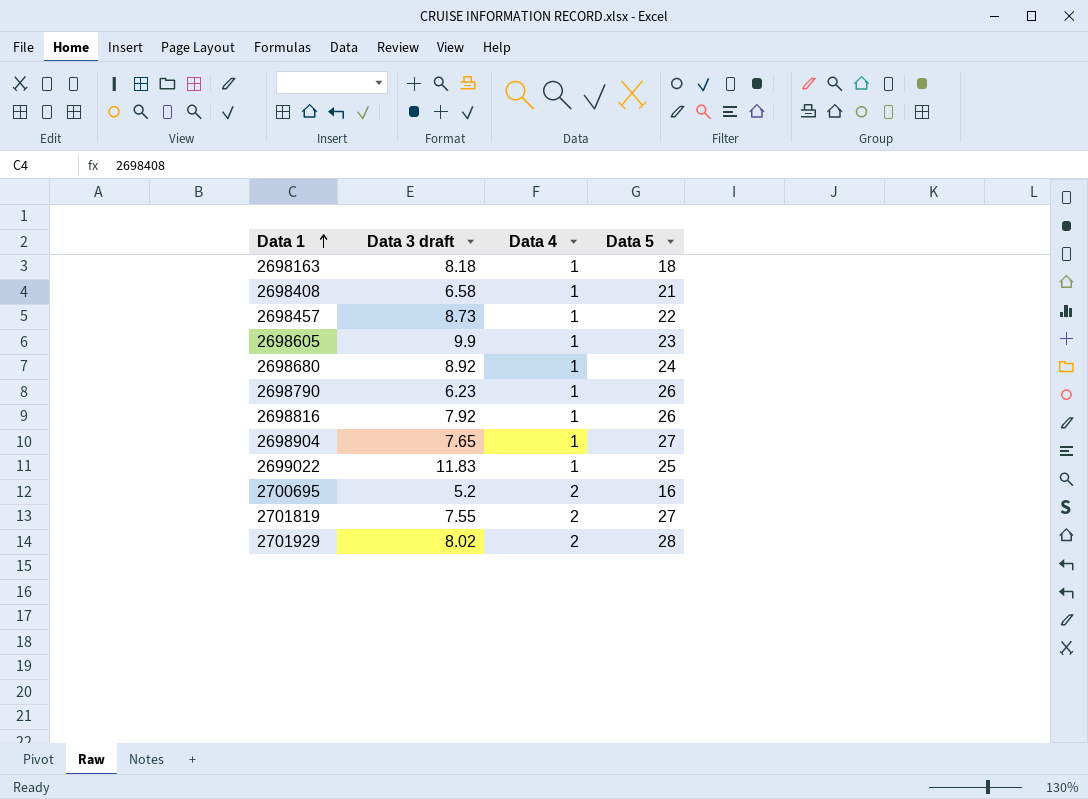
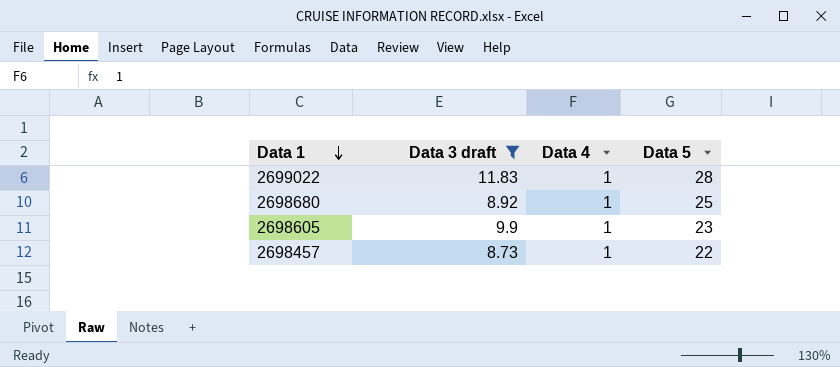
filter: none -> Data 3 draft >= 8.73
row order: Data 1 ascending -> Data 1 descending
2699022 | Data 5: 25 -> 28
2698680 | Data 5: 24 -> 25

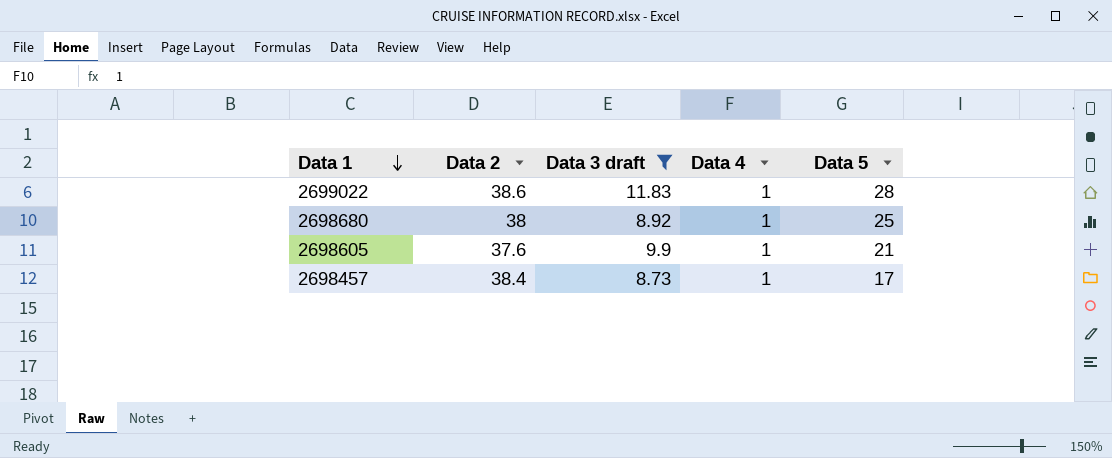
column Data 2 | position: none -> 2
2698605 | Data 5: 23 -> 21
2698457 | Data 5: 22 -> 17

